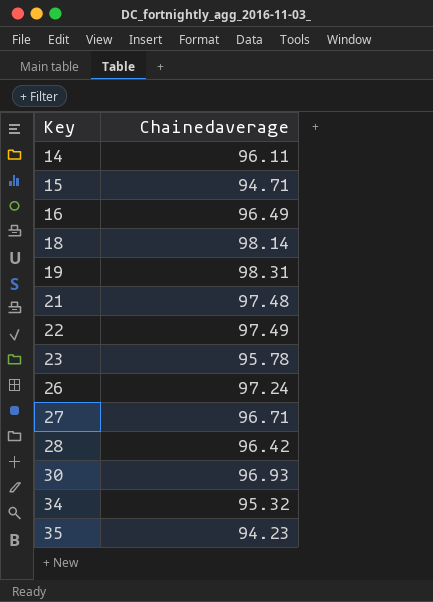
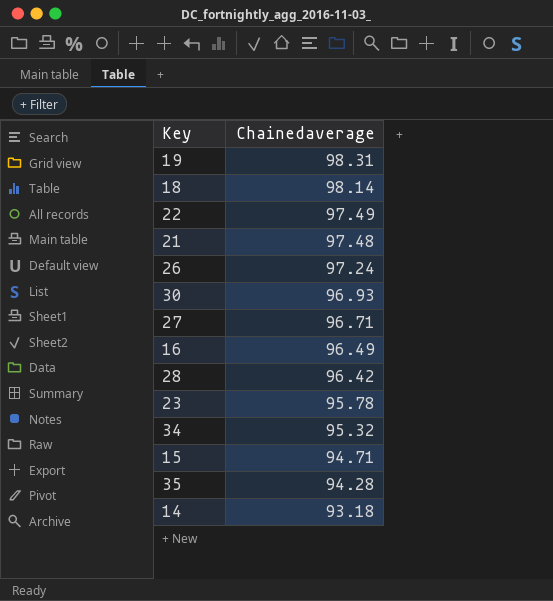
row order: Key ascending -> Chainedaverage descending
35 | Chainedaverage: 94.23 -> 94.28
14 | Chainedaverage: 96.11 -> 93.18

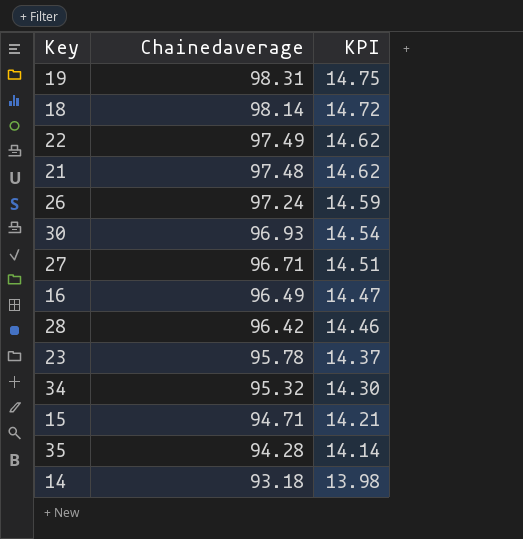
column KPI | formula: none -> [Chainedaverage] * 0.15

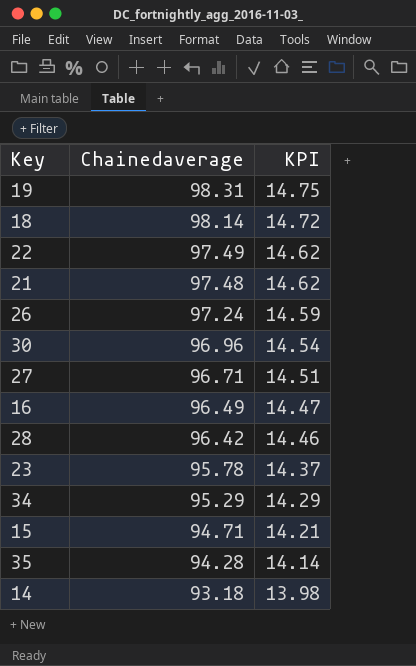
30 | Chainedaverage: 96.93 -> 96.96
34 | Chainedaverage: 95.32 -> 95.29
34 | KPI: 14.30 -> 14.29

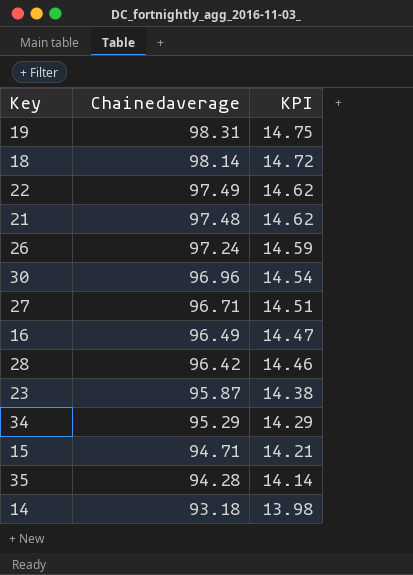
23 | Chainedaverage: 95.78 -> 95.87
23 | KPI: 14.37 -> 14.38

